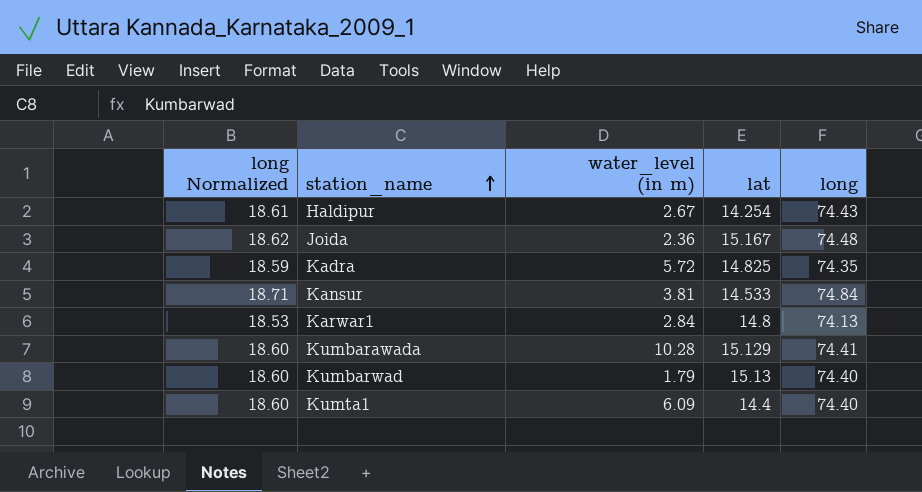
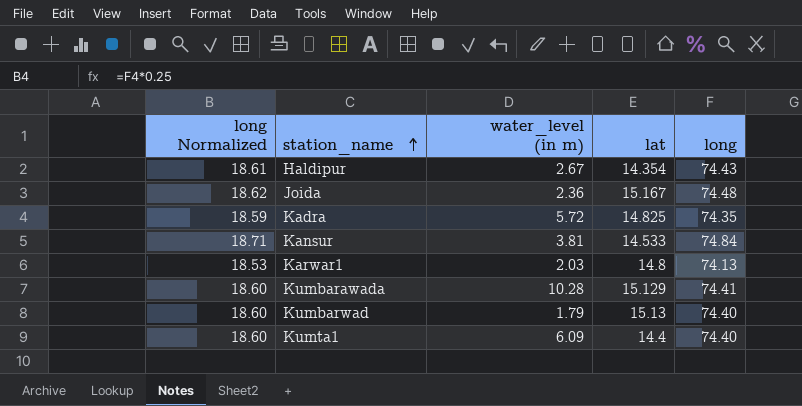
Haldipur | lat: 14.254 -> 14.354
Karwar1 | water_level (in m): 2.84 -> 2.03

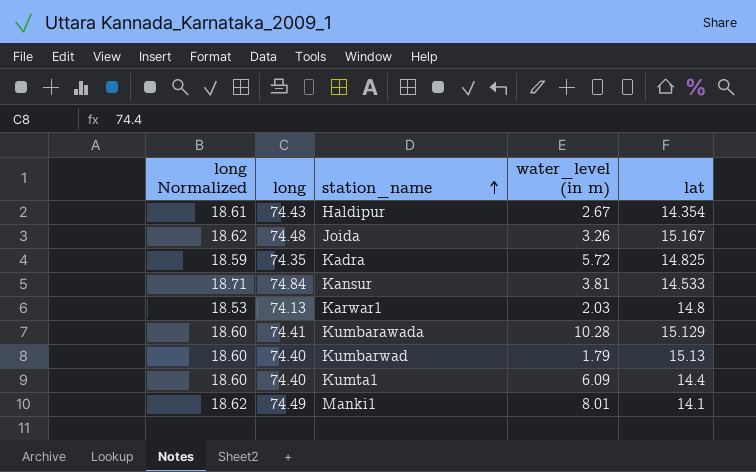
column long | position: 5 -> 2
Joida | water_level (in m): 2.36 -> 3.26
row Manki1: none -> 18.62 | 74.49 | 8.01 | 14.1

